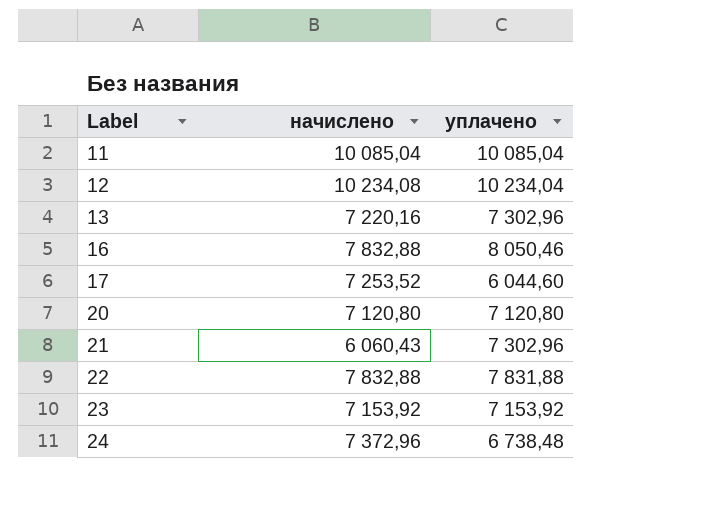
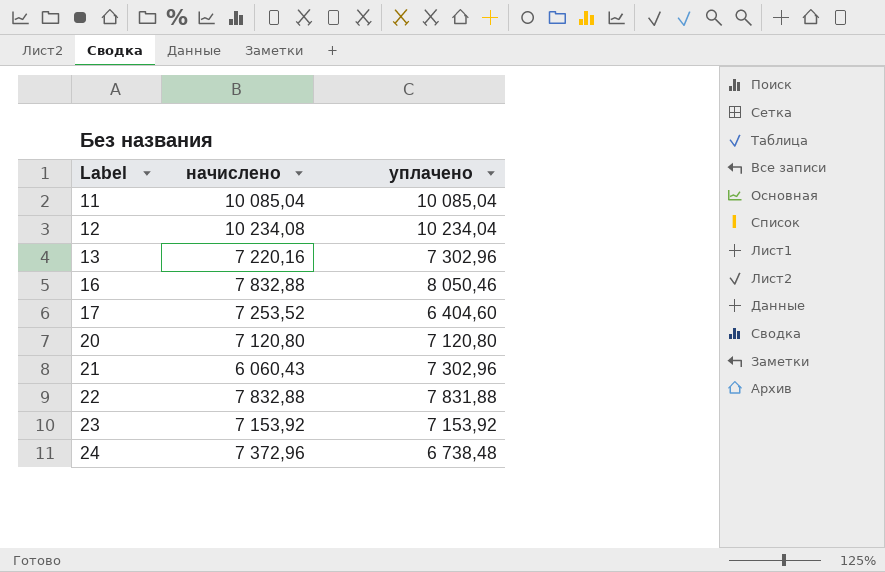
17 | уплачено: 6 044,60 -> 6 404,60

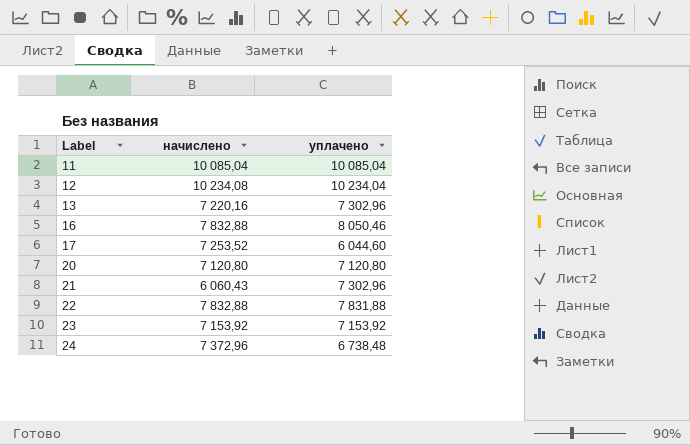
17 | уплачено: 6 404,60 -> 6 044,60

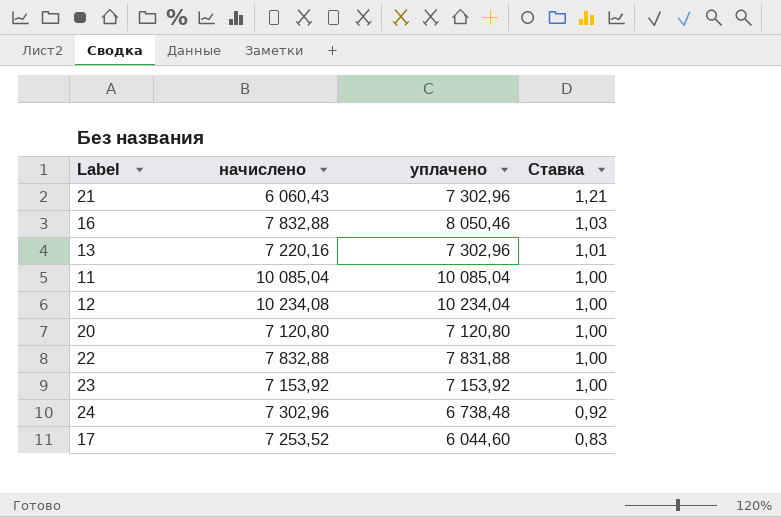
row order: Label ascending -> Ставка descending
column Ставка | formula: none -> [уплачено] / [начислено]
24 | начислено: 7 372,96 -> 7 302,96

